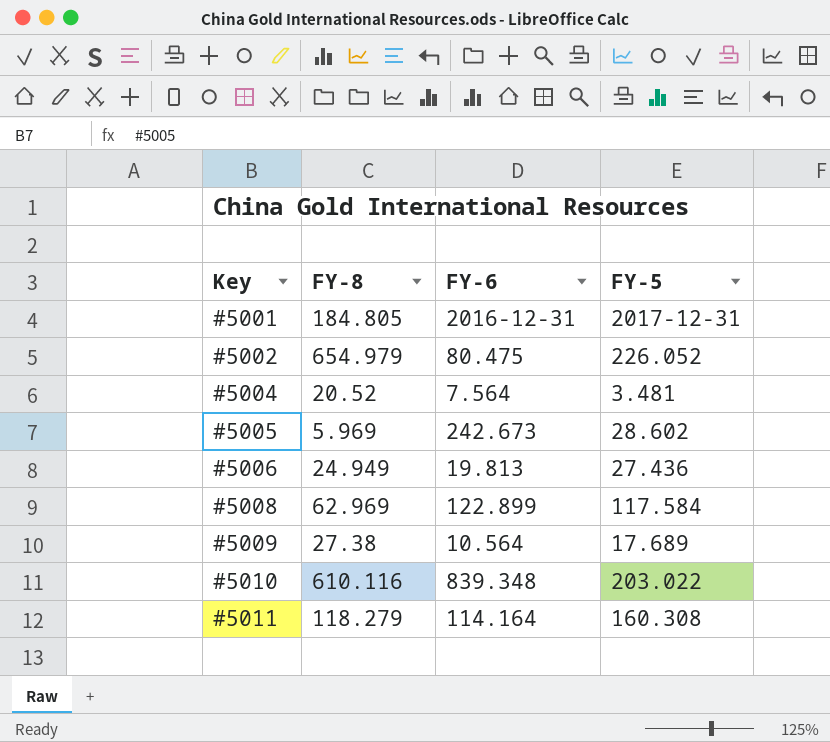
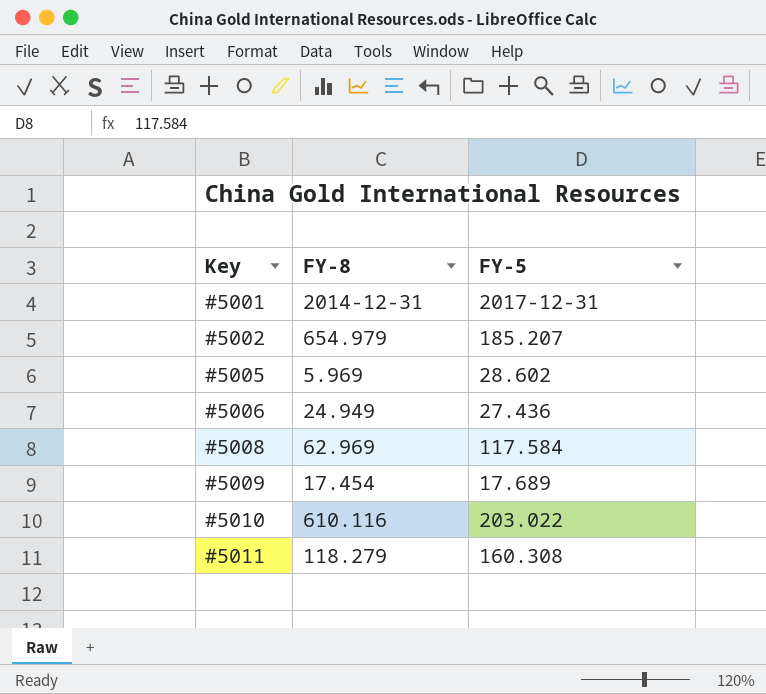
column FY-6 | position: 3 -> none
row #5004: 20.52 | 7.564 | 3.481 -> none
#5001 | FY-8: 184.805 -> 2014-12-31
#5002 | FY-5: 226.052 -> 185.207
#5009 | FY-8: 27.38 -> 17.454

